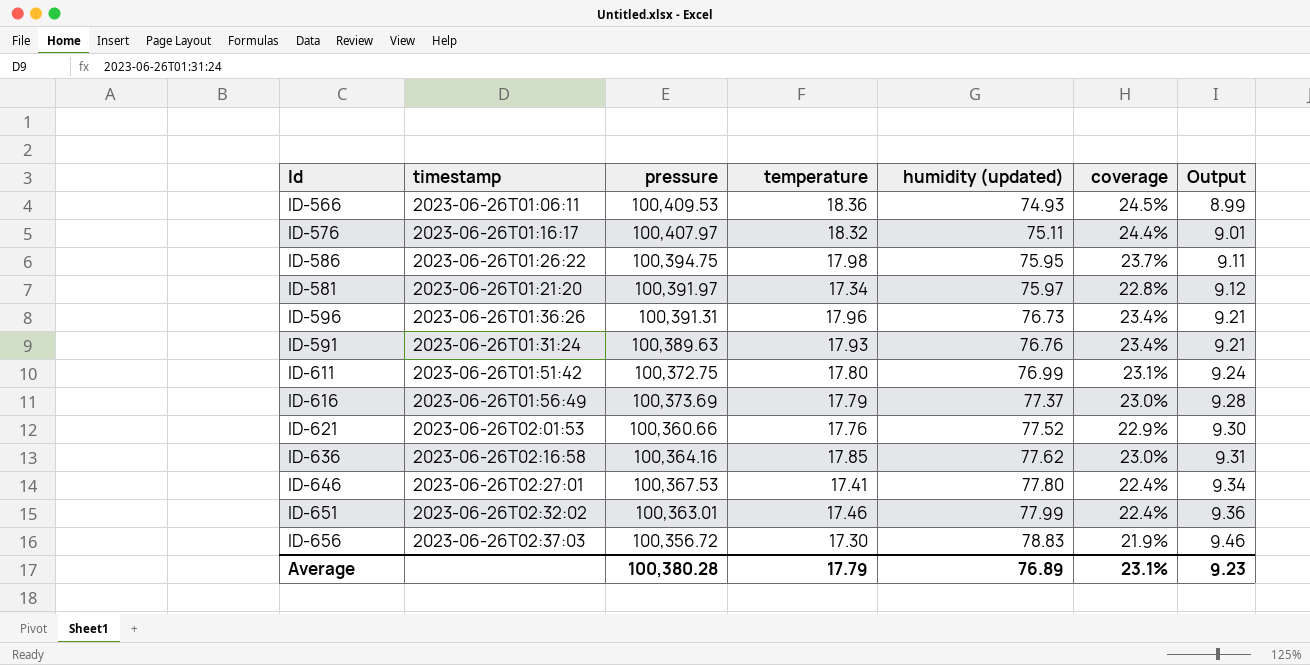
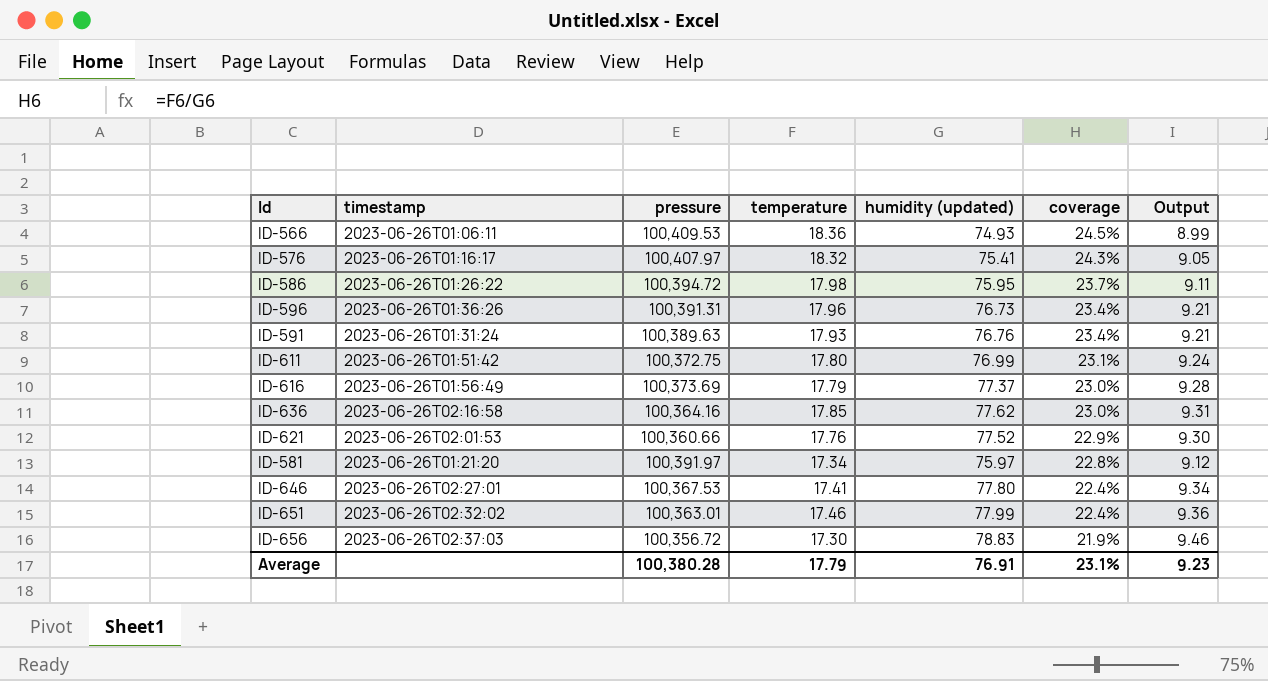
row order: humidity (updated) ascending -> coverage descending
ID-576 | humidity (updated): 75.11 -> 75.41
ID-576 | coverage: 24.4% -> 24.3%
ID-576 | Output: 9.01 -> 9.05
ID-586 | pressure: 100,394.75 -> 100,394.72
Average | humidity (updated): 76.89 -> 76.91

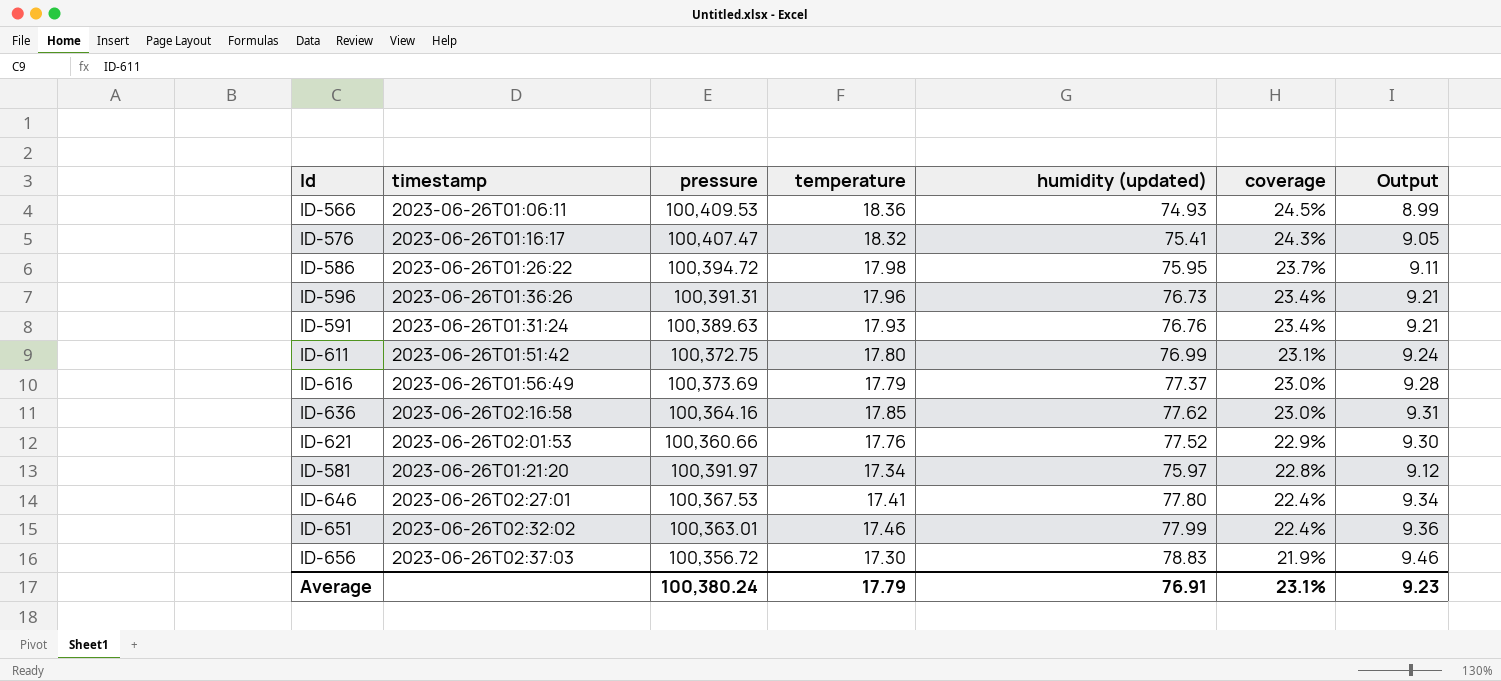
ID-576 | pressure: 100,407.97 -> 100,407.47
Average | pressure: 100,380.28 -> 100,380.24

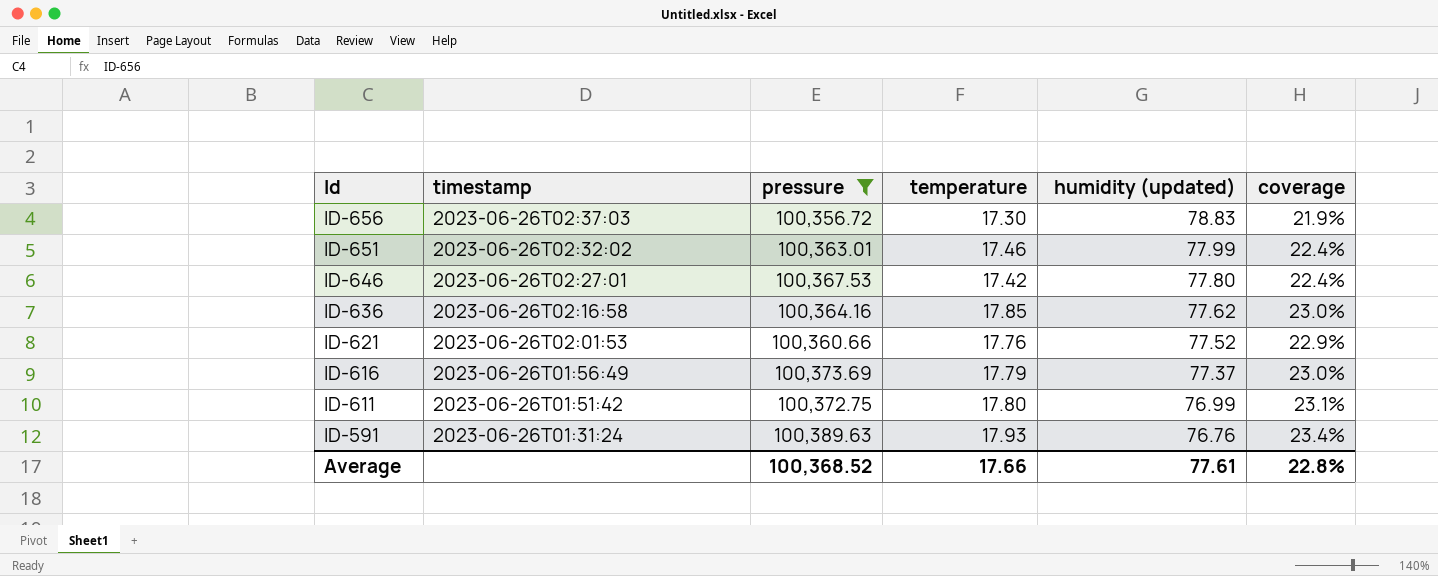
filter: none -> pressure <= 100,389.63
row order: coverage descending -> Id descending
column Output | formula: [humidity (updated)] * 0.12 -> none
ID-646 | temperature: 17.41 -> 17.42
Average | pressure: 100,380.24 -> 100,368.52
Average | temperature: 17.79 -> 17.66
Average | humidity (updated): 76.91 -> 77.61
Average | coverage: 23.1% -> 22.8%

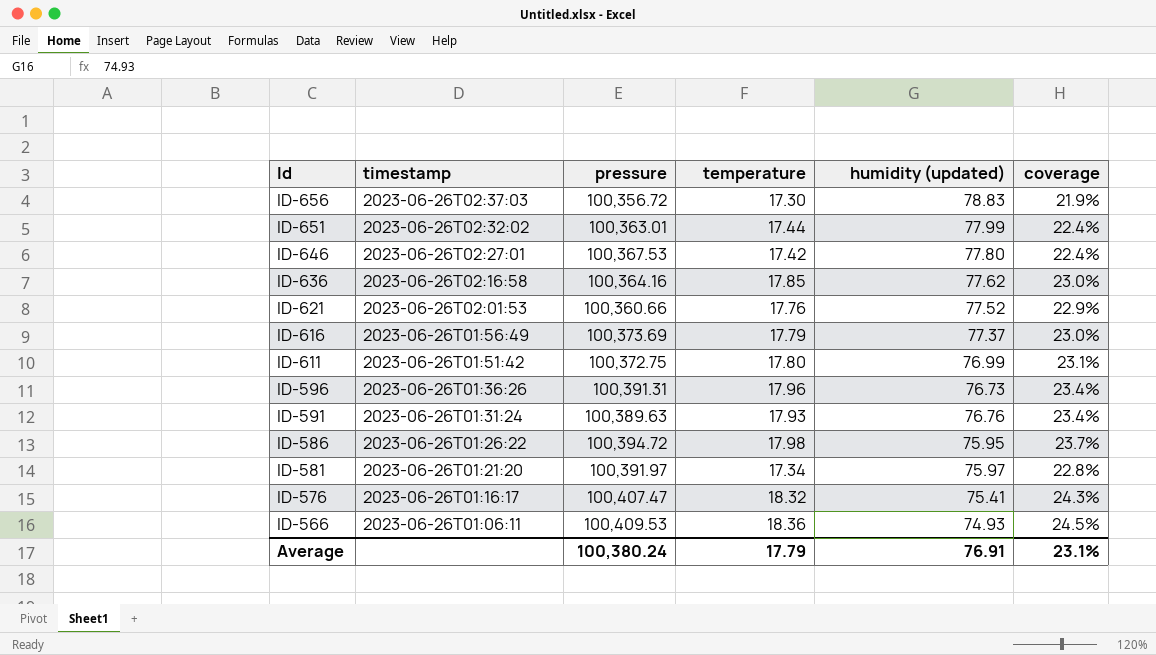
filter: pressure <= 100,389.63 -> none
ID-651 | temperature: 17.46 -> 17.44
Average | pressure: 100,368.52 -> 100,380.24
Average | temperature: 17.66 -> 17.79
Average | humidity (updated): 77.61 -> 76.91
Average | coverage: 22.8% -> 23.1%

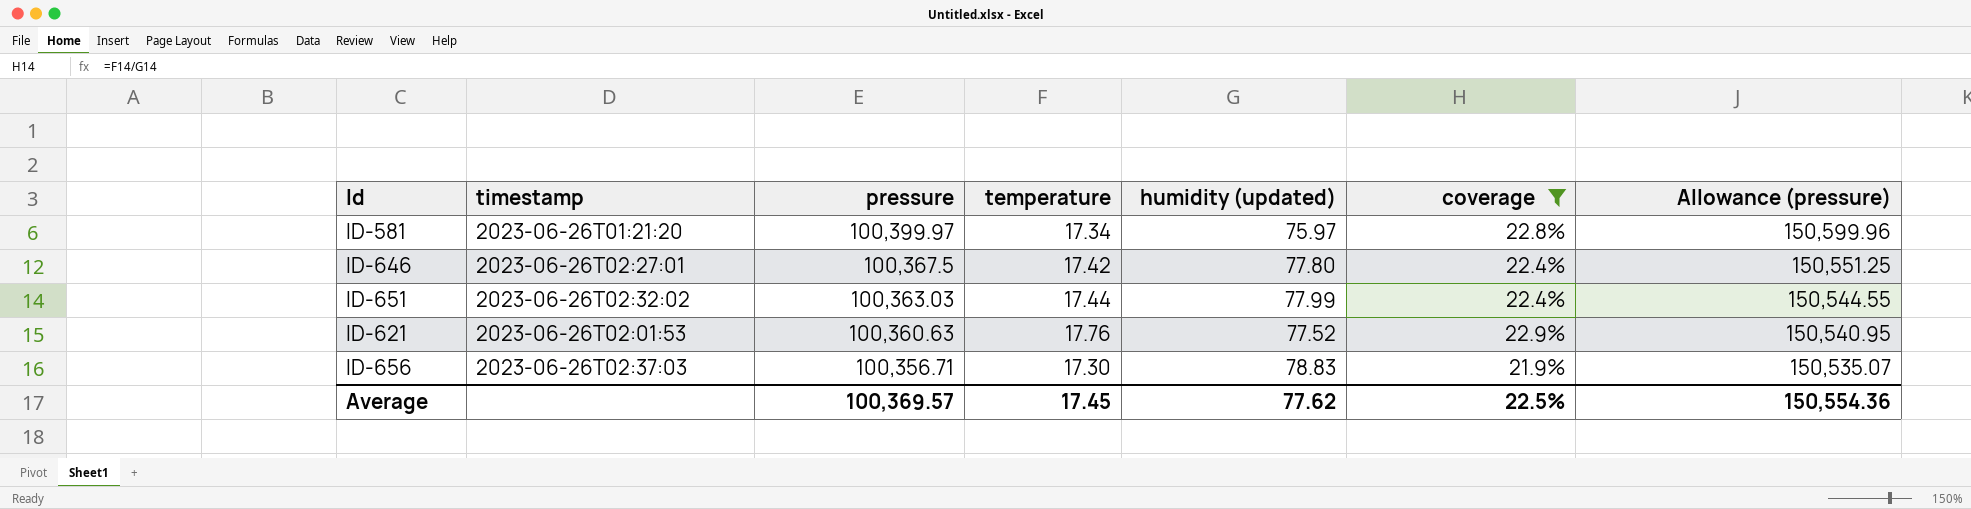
filter: none -> coverage <= 22.9%
row order: Id descending -> pressure descending
column Allowance (pressure) | formula: none -> [pressure] * 1.5
ID-581 | pressure: 100,391.97 -> 100,399.97
ID-646 | pressure: 100,367.53 -> 100,367.5
ID-651 | pressure: 100,363.01 -> 100,363.03
ID-621 | pressure: 100,360.66 -> 100,360.63
ID-656 | pressure: 100,356.72 -> 100,356.71
Average | pressure: 100,380.24 -> 100,369.57
Average | temperature: 17.79 -> 17.45
Average | humidity (updated): 76.91 -> 77.62
Average | coverage: 23.1% -> 22.5%

